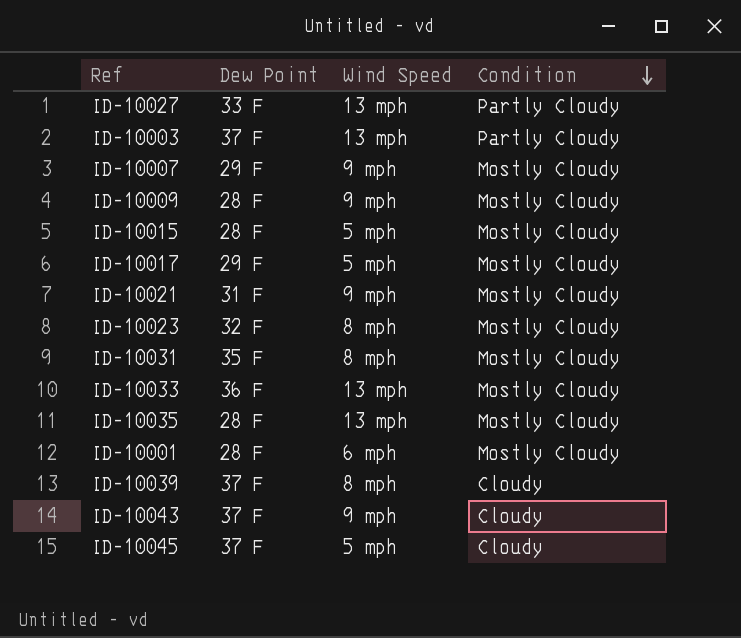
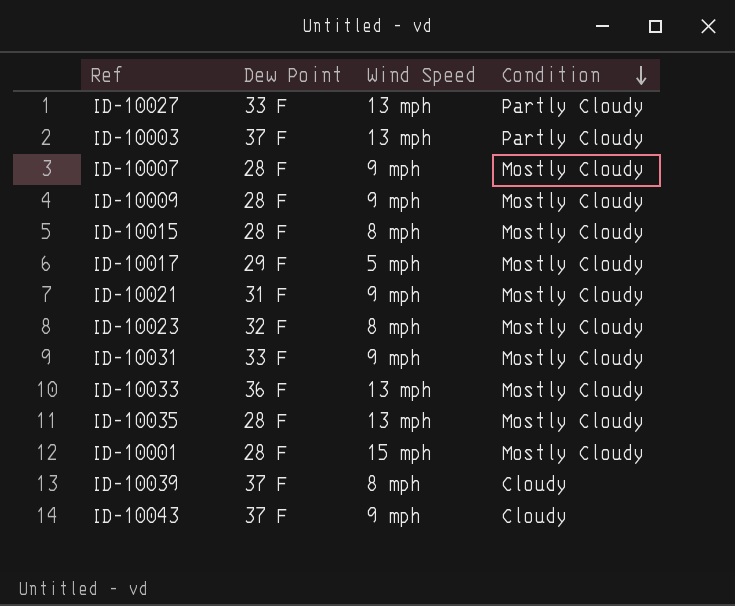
row ID-10045: 37 F | 5 mph | Cloudy -> none
ID-10007 | Dew Point: 29 F -> 28 F
ID-10015 | Wind Speed: 5 mph -> 8 mph
ID-10031 | Dew Point: 35 F -> 33 F
ID-10031 | Wind Speed: 8 mph -> 9 mph
ID-10001 | Wind Speed: 6 mph -> 15 mph

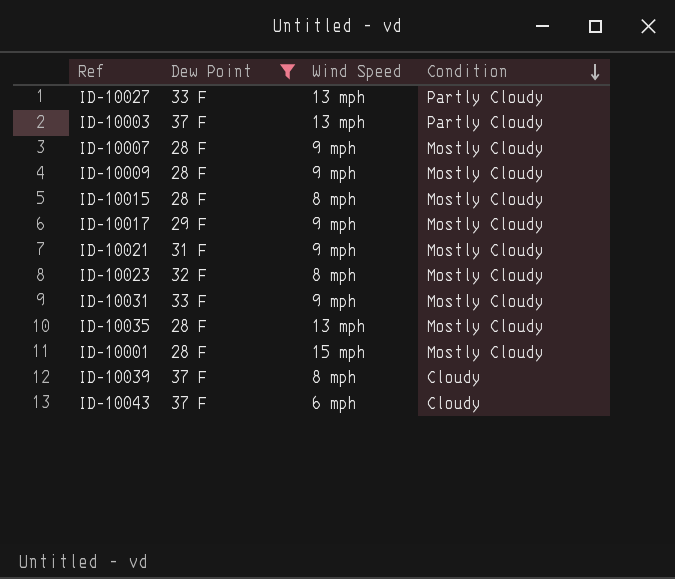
filter: none -> Dew Point != 36 F
ID-10017 | Wind Speed: 5 mph -> 9 mph
ID-10043 | Wind Speed: 9 mph -> 6 mph

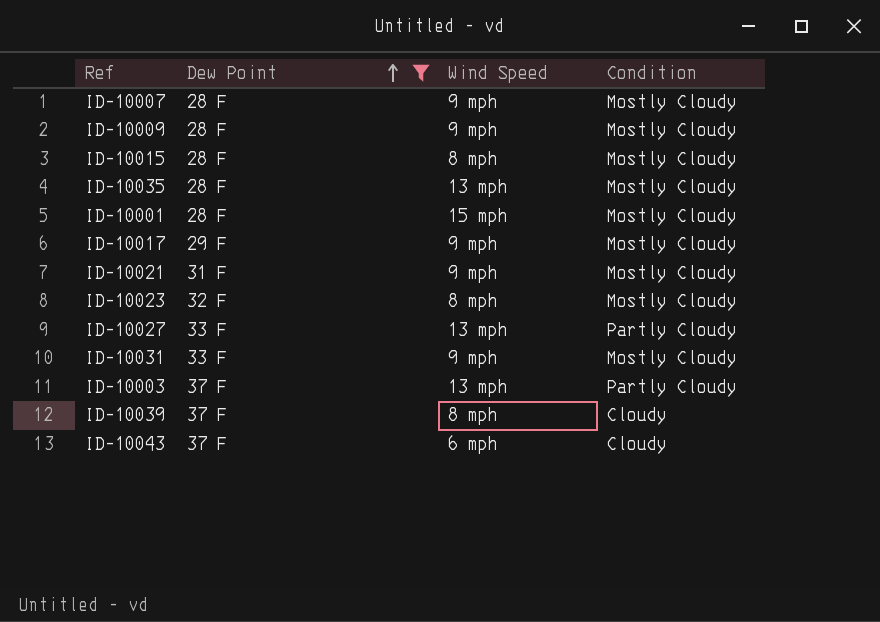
row order: Condition descending -> Dew Point ascending

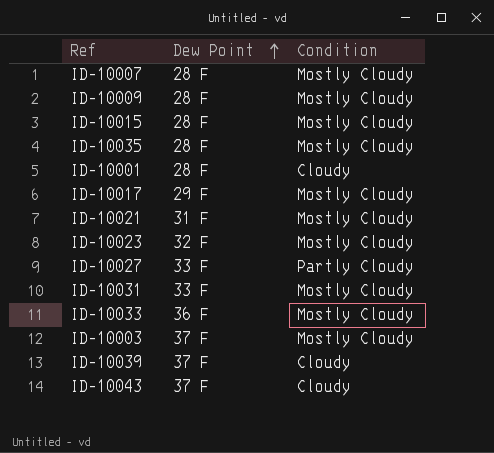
filter: Dew Point != 36 F -> none
column Wind Speed | position: 3 -> none
ID-10001 | Condition: Mostly Cloudy -> Cloudy
ID-10003 | Condition: Partly Cloudy -> Mostly Cloudy

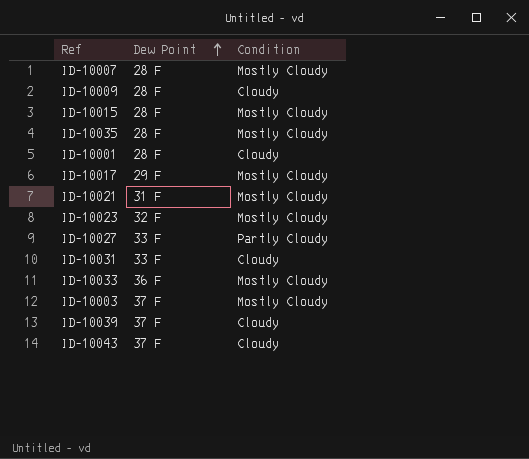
ID-10009 | Condition: Mostly Cloudy -> Cloudy
ID-10031 | Condition: Mostly Cloudy -> Cloudy

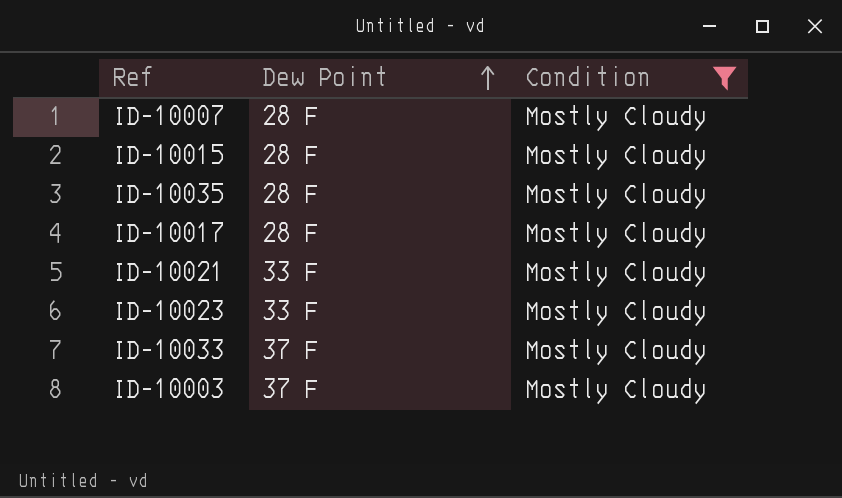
filter: none -> Condition = Mostly Cloudy
ID-10017 | Dew Point: 29 F -> 28 F
ID-10021 | Dew Point: 31 F -> 33 F
ID-10023 | Dew Point: 32 F -> 33 F
ID-10033 | Dew Point: 36 F -> 37 F

